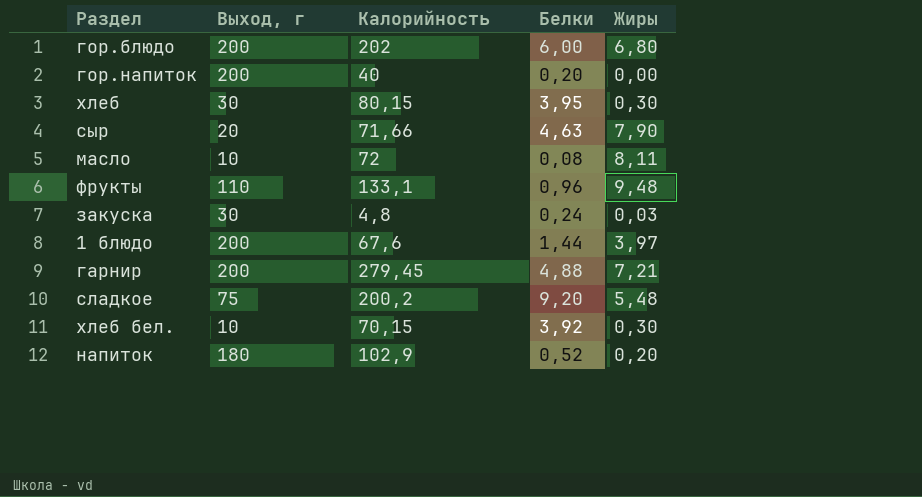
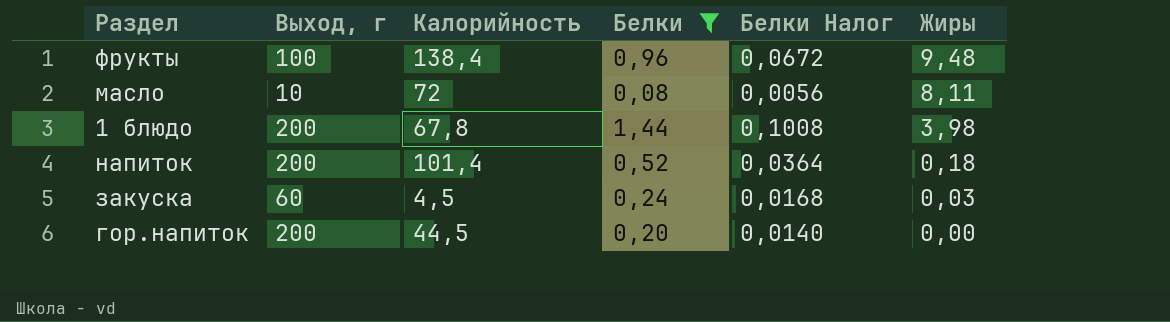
filter: none -> Белки <= 1,44
row order: none -> Жиры descending
column Белки Налог | formula: none -> [Белки] * 0,07
фрукты | Выход, г: 110 -> 100
фрукты | Калорийность: 133,1 -> 138,4
1 блюдо | Калорийность: 67,6 -> 67,8
1 блюдо | Жиры: 3,97 -> 3,98
напиток | Выход, г: 180 -> 200
напиток | Калорийность: 102,9 -> 101,4
напиток | Жиры: 0,20 -> 0,18
закуска | Выход, г: 30 -> 60
закуска | Калорийность: 4,8 -> 4,5
гор.напиток | Калорийность: 40 -> 44,5

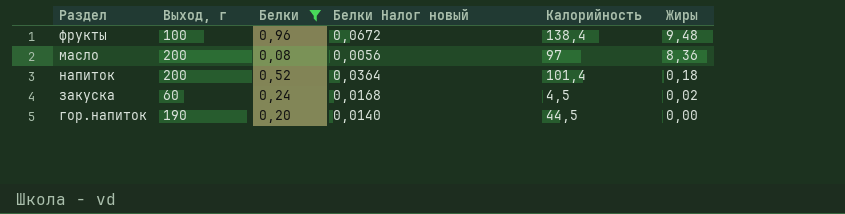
column name: Белки Налог -> Белки Налог новый
column Калорийность | position: 3 -> 5
row 1 блюдо: 200 | 67,8 | 1,44 | 0,1008 | 3,98 -> none
масло | Выход, г: 10 -> 200
масло | Калорийность: 72 -> 97
масло | Жиры: 8,11 -> 8,36
закуска | Жиры: 0,03 -> 0,02
гор.напиток | Выход, г: 200 -> 190

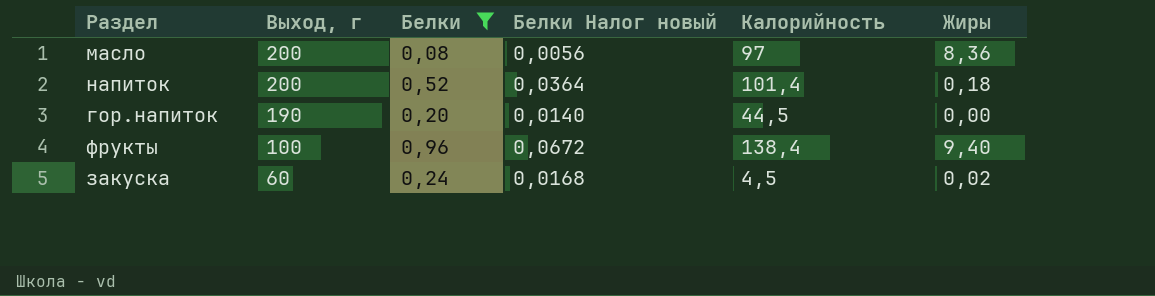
row order: Жиры descending -> Выход, г descending
фрукты | Жиры: 9,48 -> 9,40

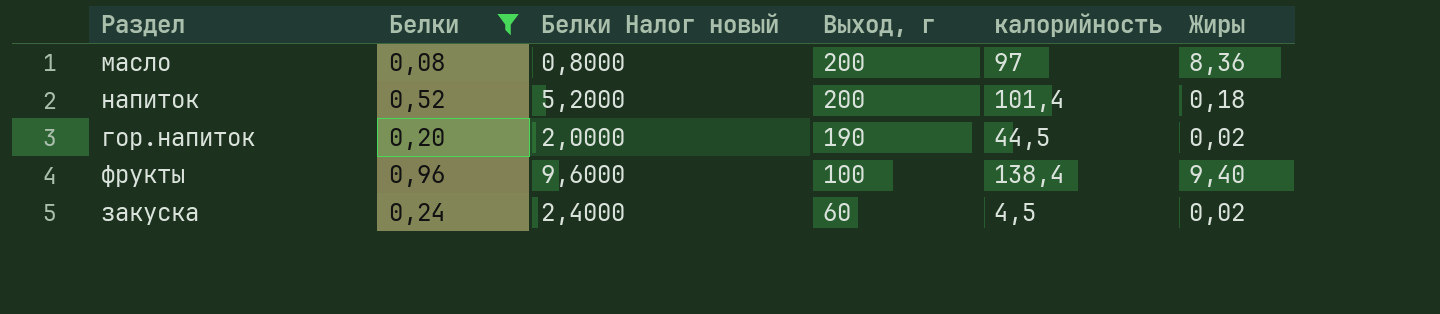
column Белки Налог новый | formula: [Белки] * 0,07 -> [Белки] * 10
column Выход, г | position: 2 -> 4
column name: Калорийность -> калорийность
гор.напиток | Жиры: 0,00 -> 0,02

